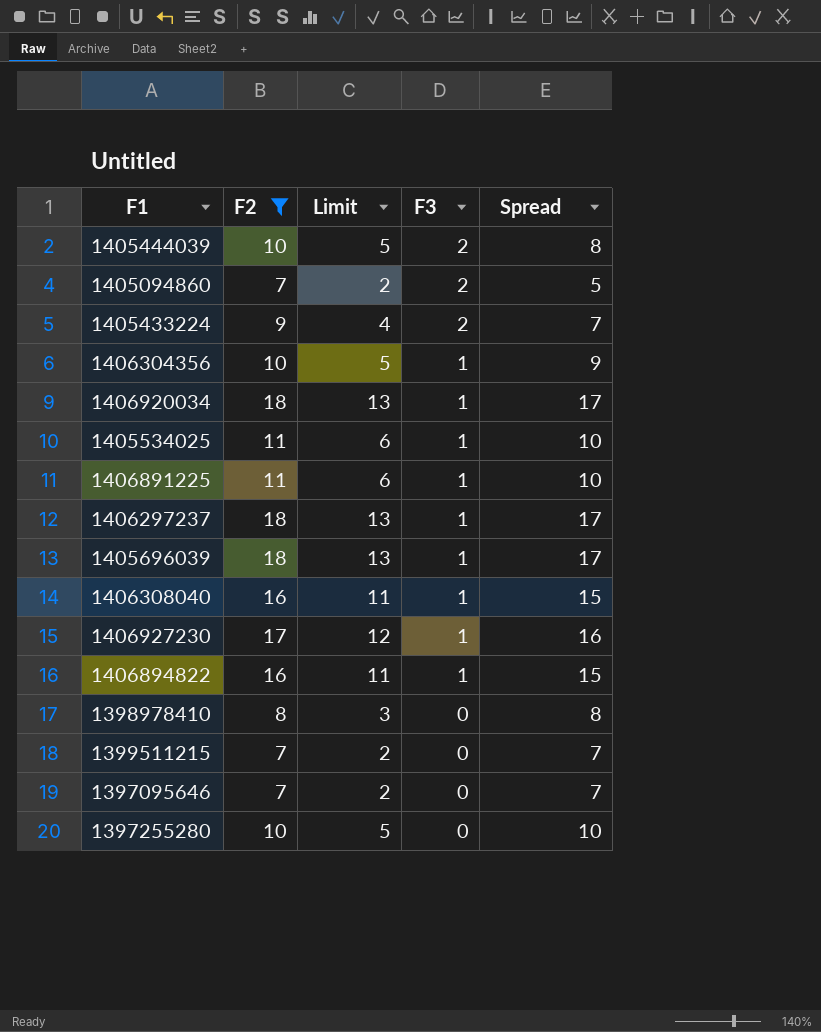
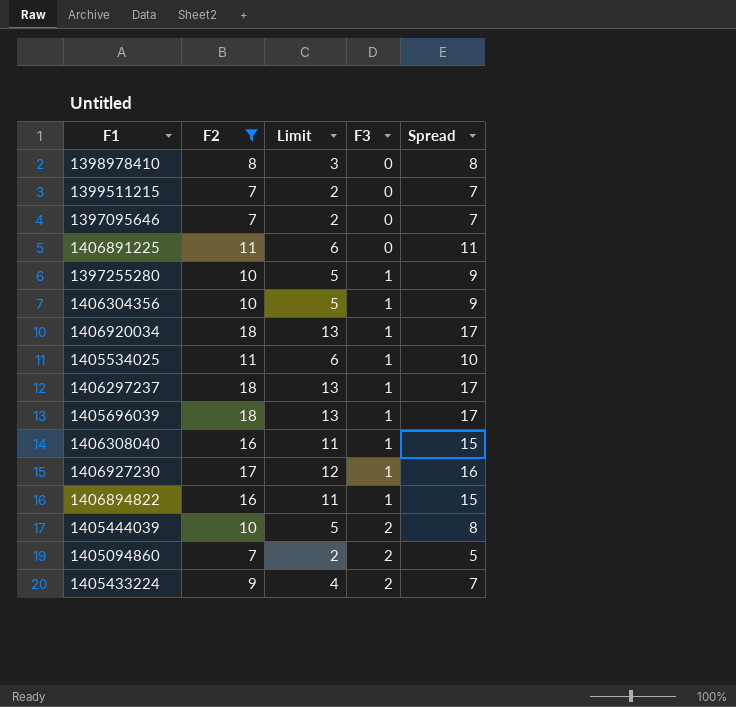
row order: F3 descending -> F3 ascending
1406891225 | F3: 1 -> 0
1406891225 | Spread: 10 -> 11
1397255280 | F3: 0 -> 1
1397255280 | Spread: 10 -> 9

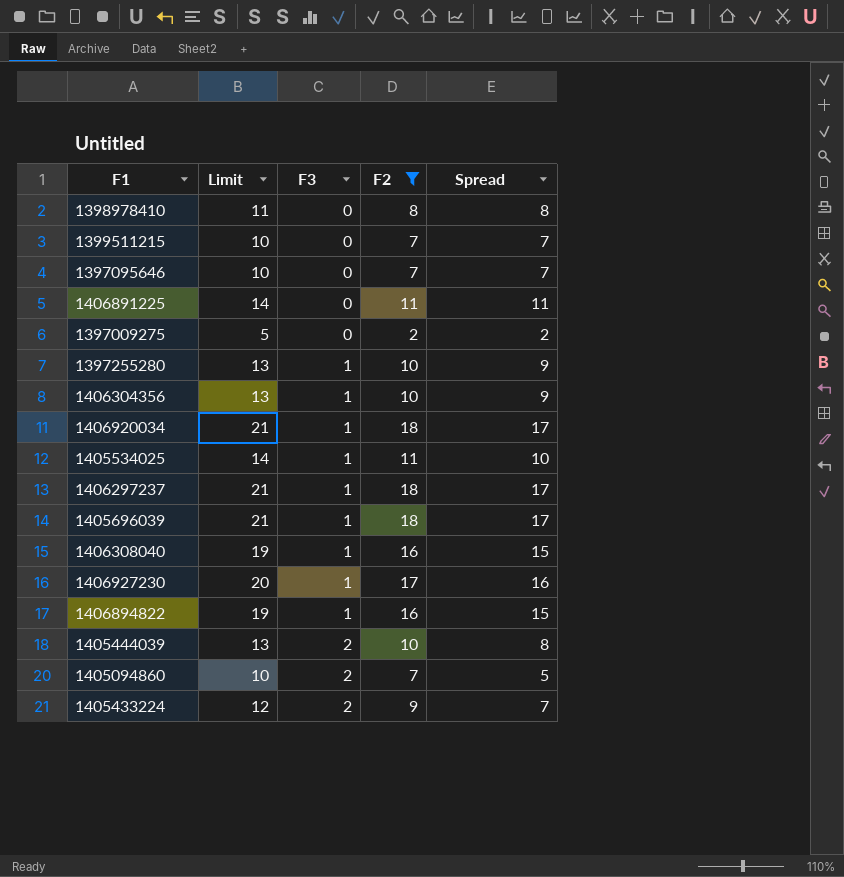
column Limit | formula: [F2] - 5 -> [F2] + 3
column F2 | position: 2 -> 4
row 1397009275: none -> 5 | 0 | 2 | 2

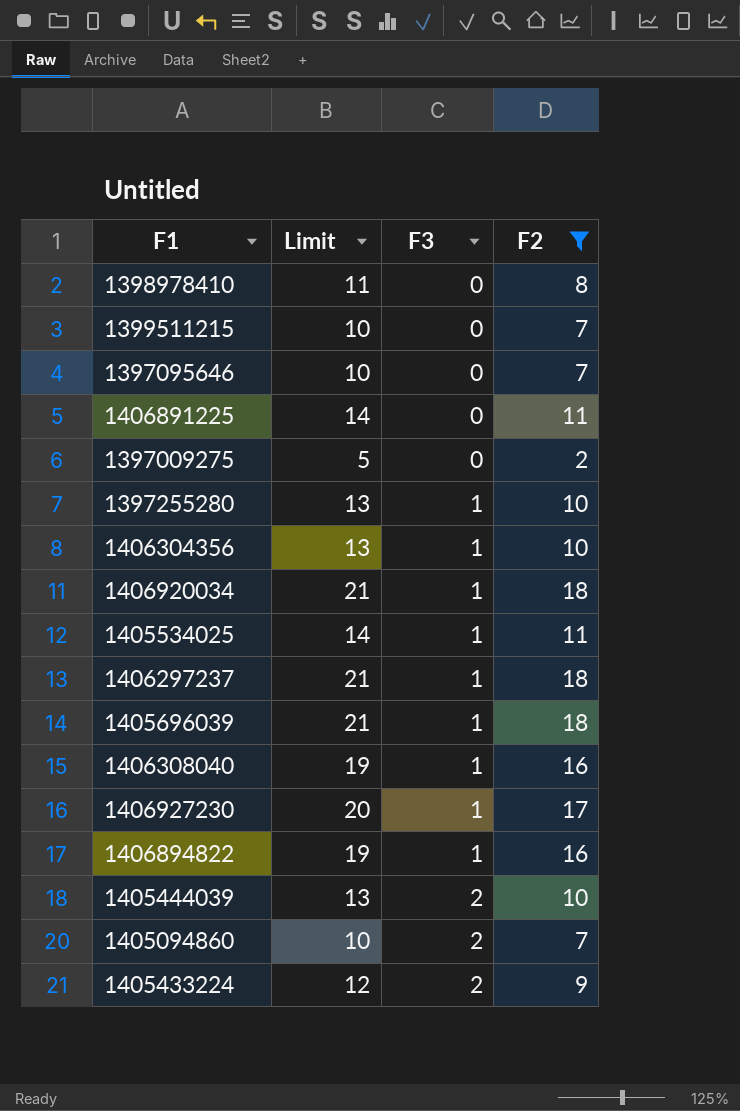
column Spread | formula: [F2] - [F3] -> none

